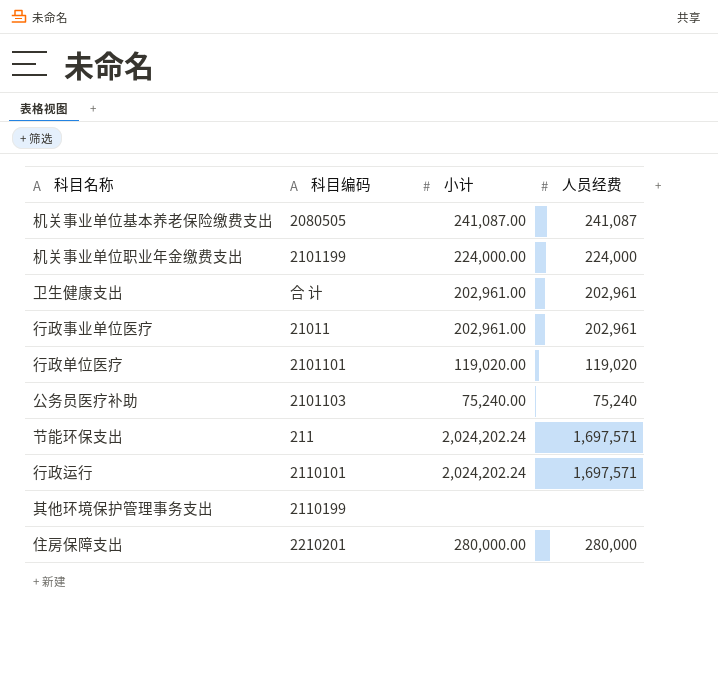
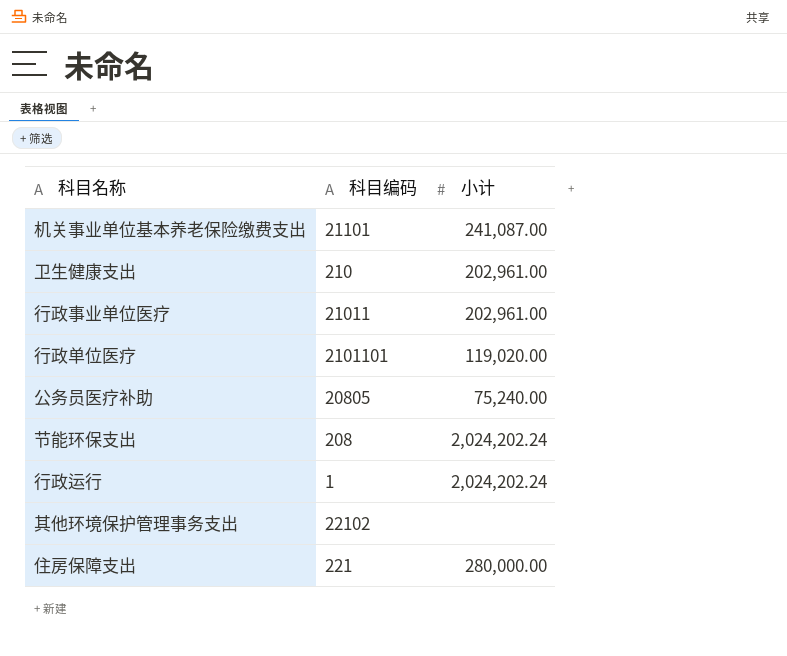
column 人员经费 | position: 4 -> none
row 机关事业单位职业年金缴费支出: 2101199 | 224,000.00 | 224,000 -> none
机关事业单位基本养老保险缴费支出 | 科目编码: 2080505 -> 21101
卫生健康支出 | 科目编码: 合 计 -> 210
公务员医疗补助 | 科目编码: 2101103 -> 20805
节能环保支出 | 科目编码: 211 -> 208
行政运行 | 科目编码: 2110101 -> 1
其他环境保护管理事务支出 | 科目编码: 2110199 -> 22102
住房保障支出 | 科目编码: 2210201 -> 221

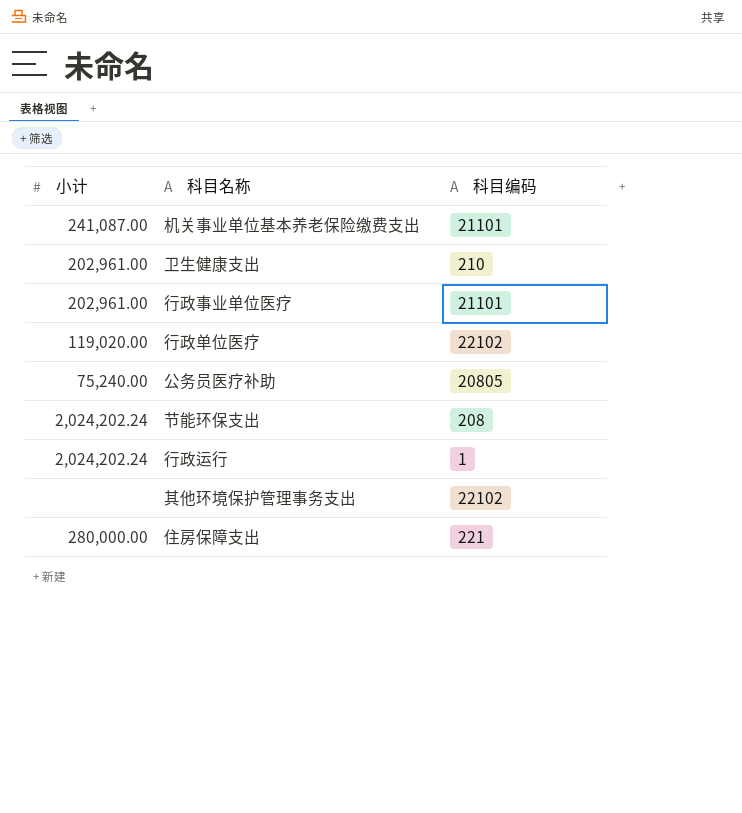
column 小计 | position: 3 -> 1
行政事业单位医疗 | 科目编码: 21011 -> 21101
行政单位医疗 | 科目编码: 2101101 -> 22102

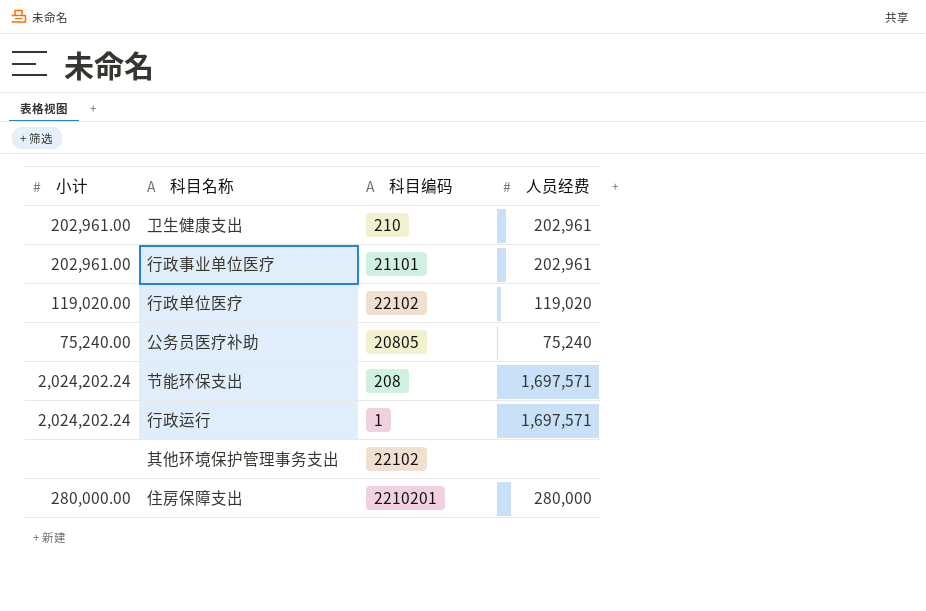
column 人员经费 | position: none -> 4
row 机关事业单位基本养老保险缴费支出: 241,087.00 | 21101 -> none
住房保障支出 | 科目编码: 221 -> 2210201

